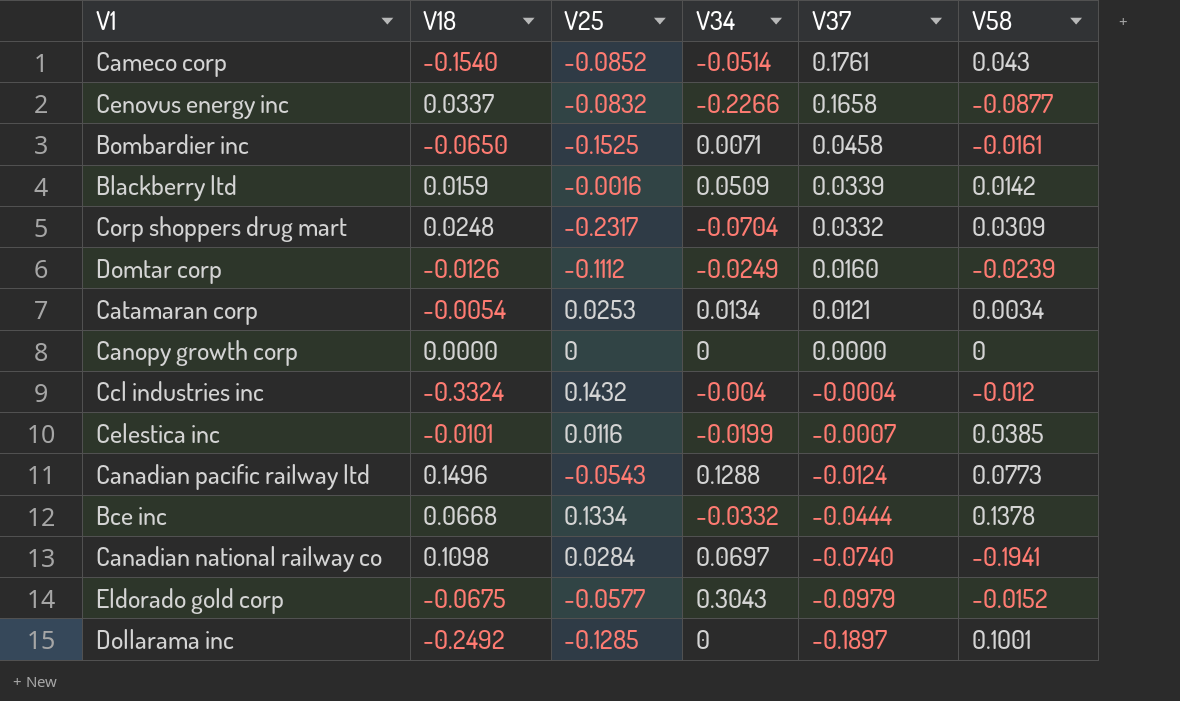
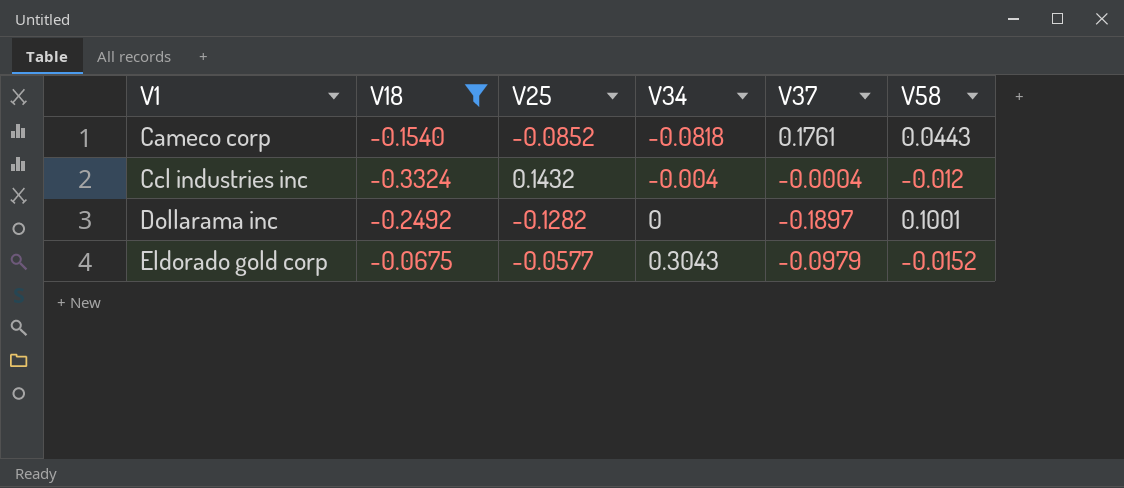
filter: none -> V18 <= -0.0675
row order: V37 descending -> V1 ascending
Cameco corp | V34: -0.0514 -> -0.0818
Cameco corp | V58: 0.043 -> 0.0443
Dollarama inc | V25: -0.1285 -> -0.1282

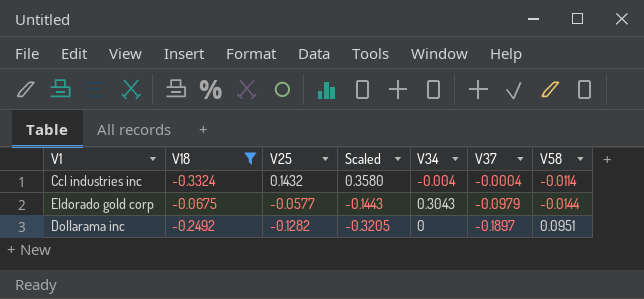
row order: V1 ascending -> V25 descending
column Scaled | formula: none -> [V25] * 2.5
row Cameco corp: -0.1540 | -0.0852 | -0.0818 | 0.1761 | 0.0443 -> none
Ccl industries inc | V58: -0.012 -> -0.0114
Eldorado gold corp | V58: -0.0152 -> -0.0144
Dollarama inc | V58: 0.1001 -> 0.0951

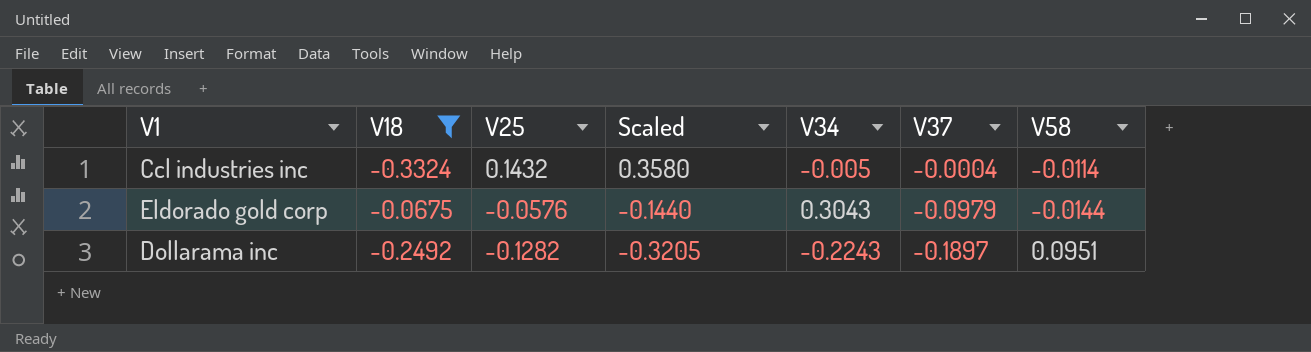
Ccl industries inc | V34: -0.004 -> -0.005
Eldorado gold corp | V25: -0.0577 -> -0.0576
Eldorado gold corp | Scaled: -0.1443 -> -0.1440
Dollarama inc | V34: 0 -> -0.2243

